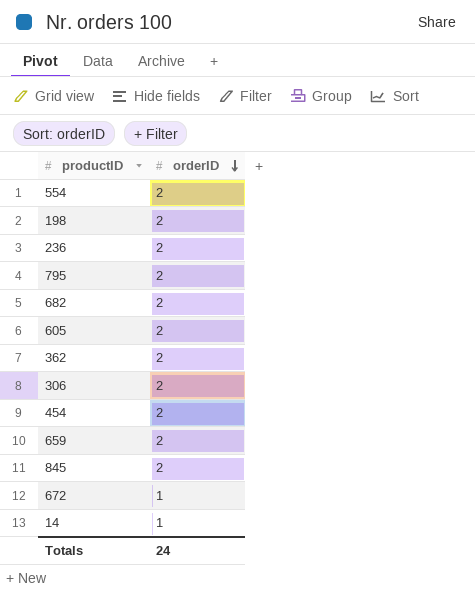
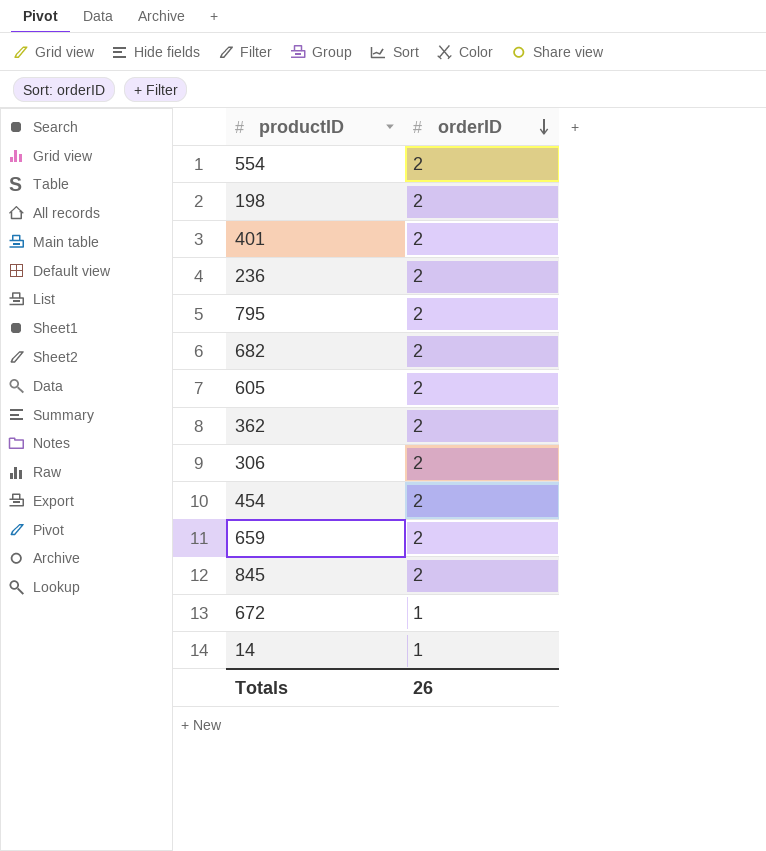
row 401: none -> 2
Totals | orderID: 24 -> 26

